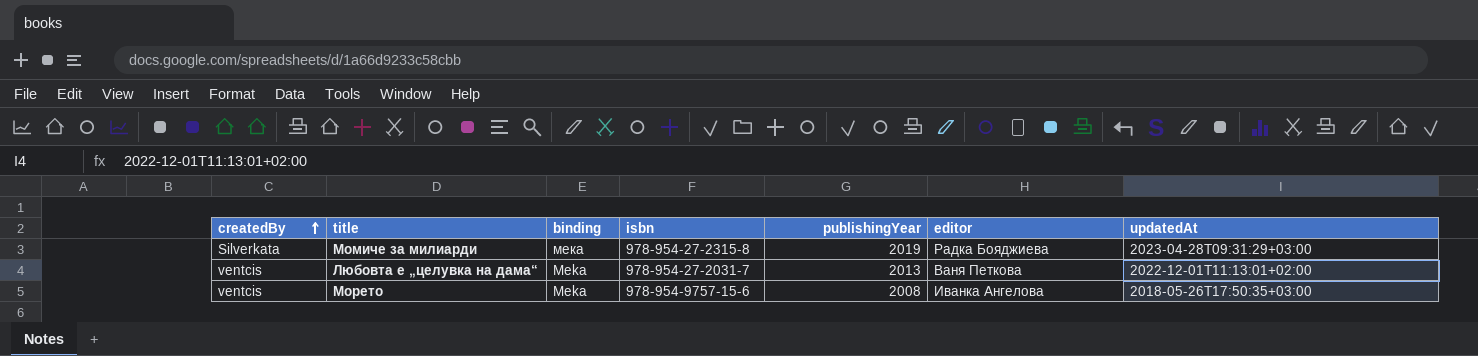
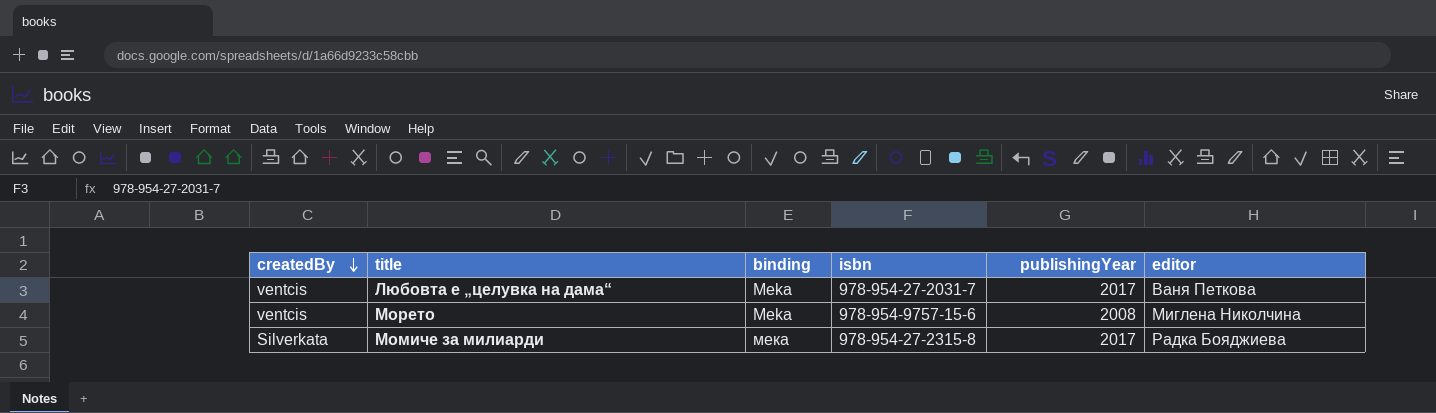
row order: createdBy ascending -> createdBy descending
column updatedAt | position: 7 -> none
Любовта е „целувка на дама“ | publishingYear: 2013 -> 2017
Морето | editor: Иванка Ангелова -> Миглена Николчина
Момиче за милиарди | publishingYear: 2019 -> 2017

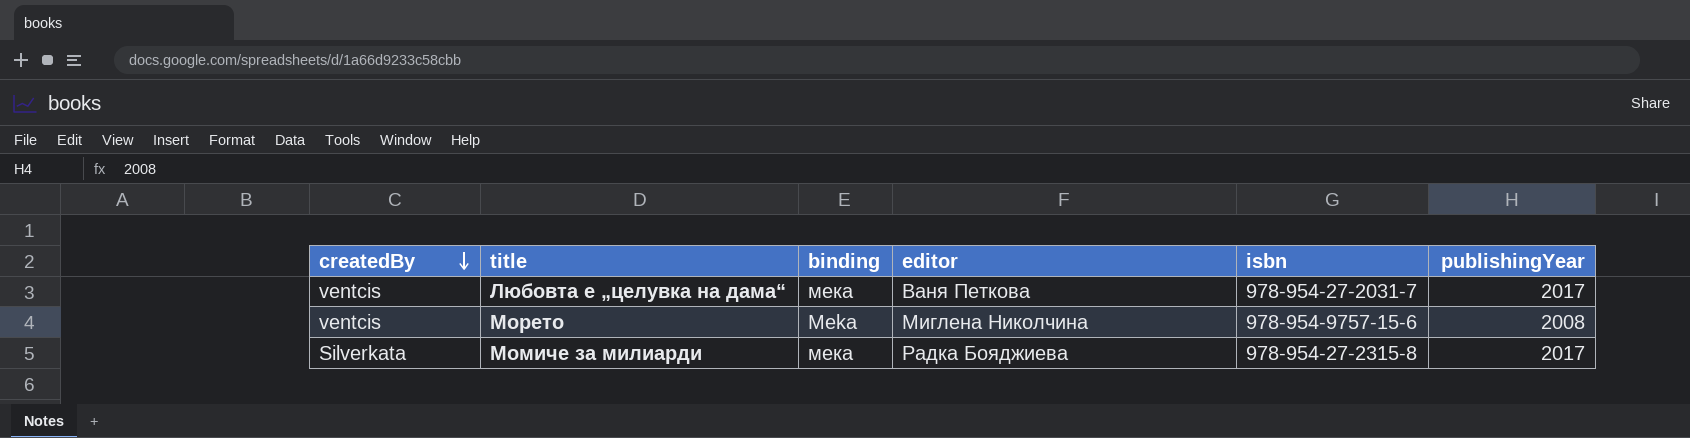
column editor | position: 6 -> 4
Любовта е „целувка на дама“ | binding: Meka -> мека

